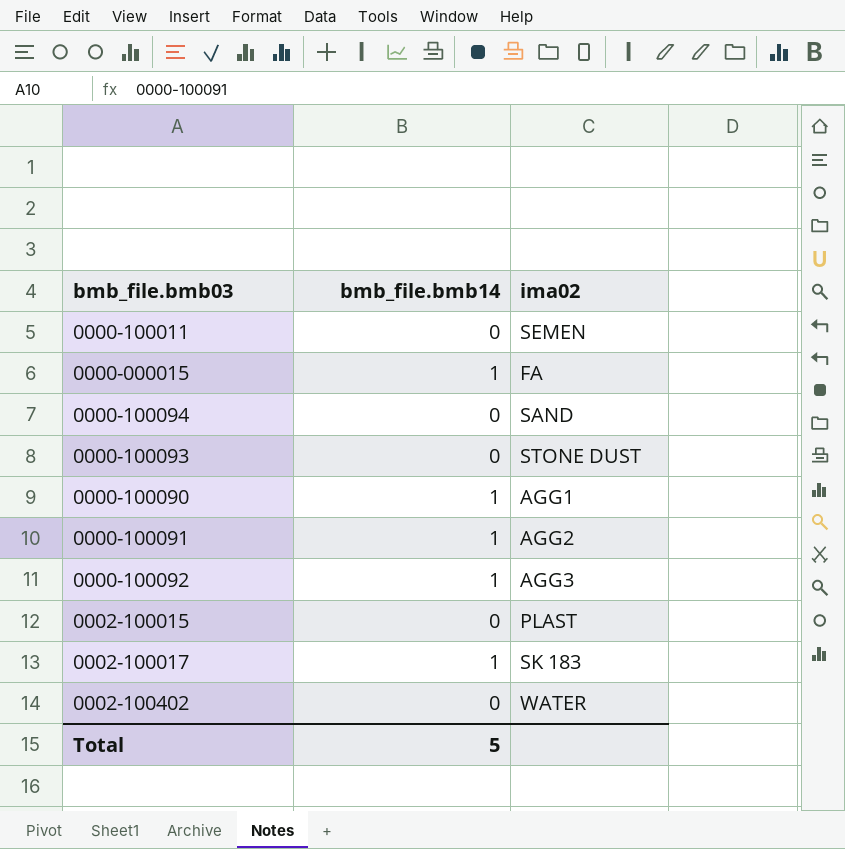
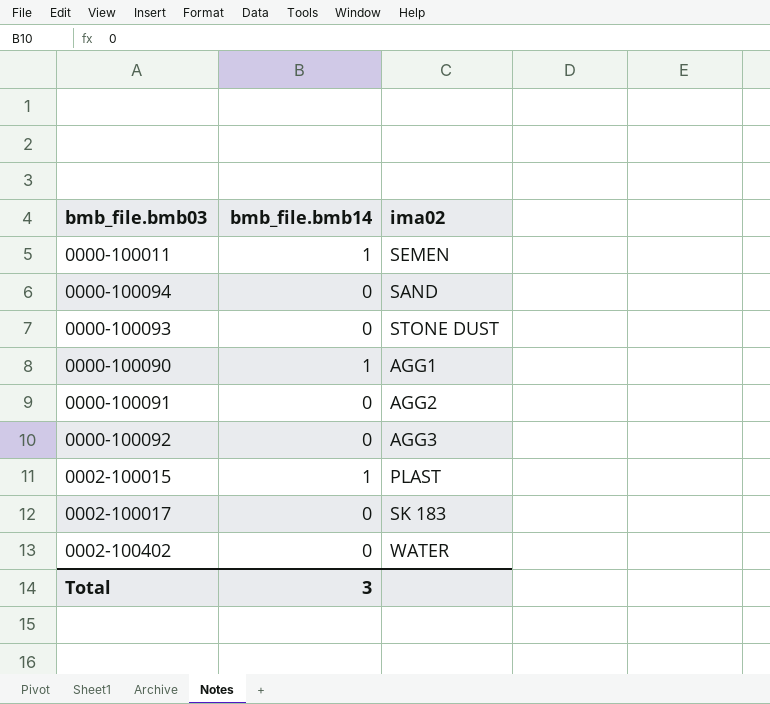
row 0000-000015: 1 | FA -> none
0000-100011 | bmb_file.bmb14: 0 -> 1
0000-100091 | bmb_file.bmb14: 1 -> 0
0000-100092 | bmb_file.bmb14: 1 -> 0
0002-100015 | bmb_file.bmb14: 0 -> 1
0002-100017 | bmb_file.bmb14: 1 -> 0
Total | bmb_file.bmb14: 5 -> 3

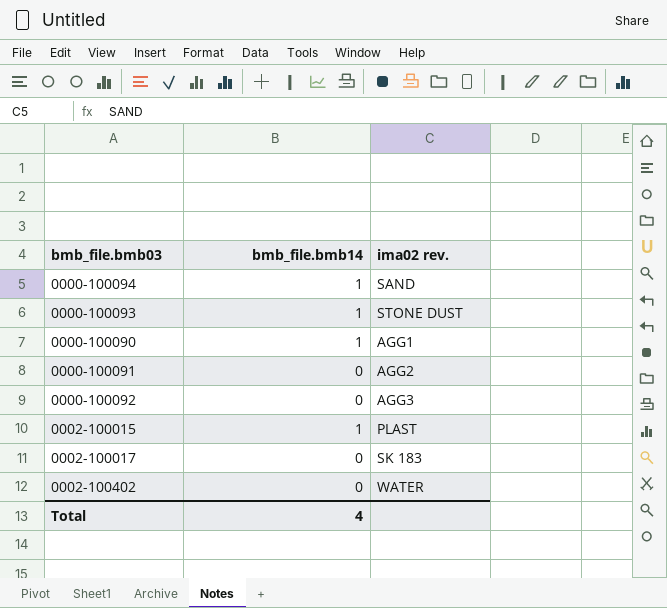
column name: ima02 -> ima02 rev.
row 0000-100011: 1 | SEMEN -> none
0000-100094 | bmb_file.bmb14: 0 -> 1
0000-100093 | bmb_file.bmb14: 0 -> 1
Total | bmb_file.bmb14: 3 -> 4

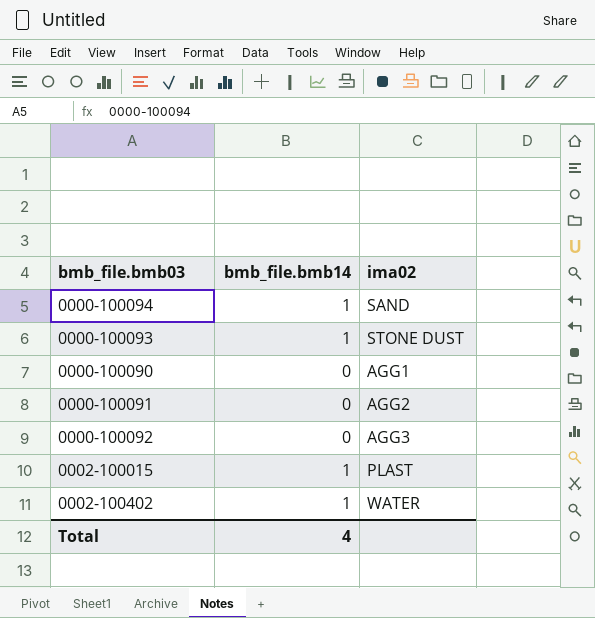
column name: ima02 rev. -> ima02
row 0002-100017: 0 | SK 183 -> none
0000-100090 | bmb_file.bmb14: 1 -> 0
0002-100402 | bmb_file.bmb14: 0 -> 1

